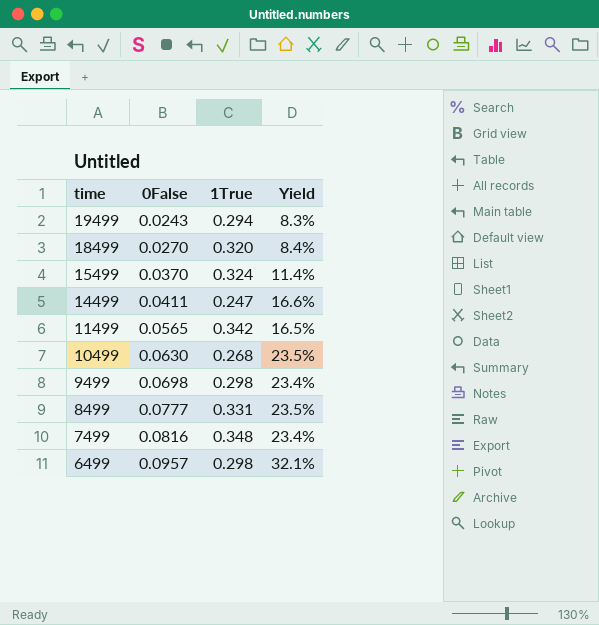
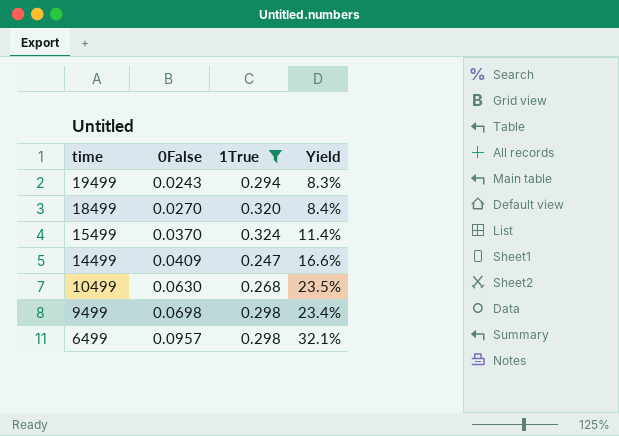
filter: none -> 1True <= 0.324
14499 | 0False: 0.0411 -> 0.0409

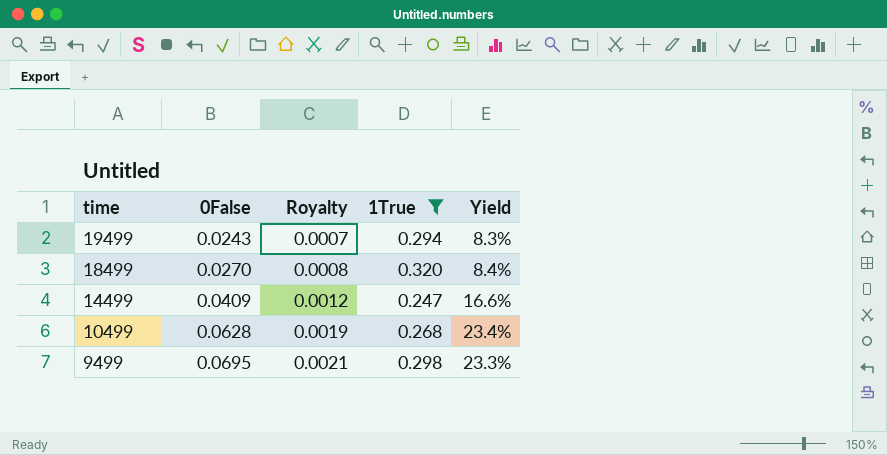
column Royalty | formula: none -> [0False] * 0.03
row 15499: 0.0370 | 0.324 | 11.4% -> none
row 6499: 0.0957 | 0.298 | 32.1% -> none
10499 | 0False: 0.0630 -> 0.0628
10499 | Yield: 23.5% -> 23.4%
9499 | 0False: 0.0698 -> 0.0695
9499 | Yield: 23.4% -> 23.3%

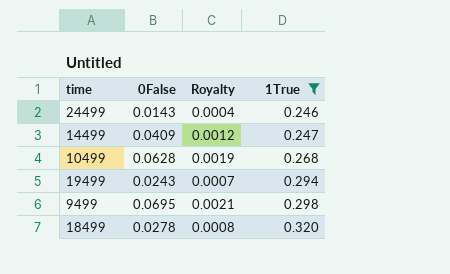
row order: time descending -> 1True ascending
column Yield | formula: [0False] / [1True] -> none
row 24499: none -> 0.0143 | 0.0004 | 0.246
18499 | 0False: 0.0270 -> 0.0278

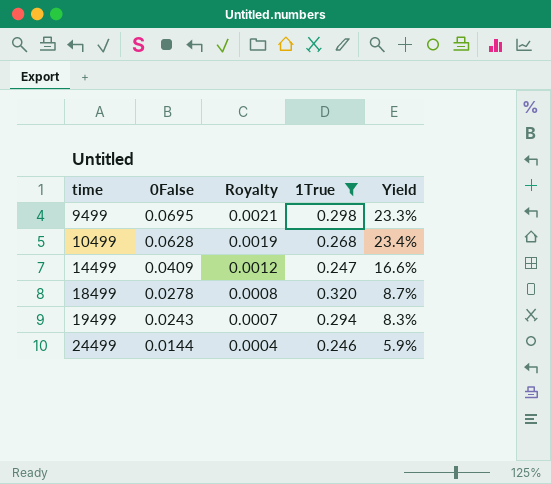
row order: 1True ascending -> time ascending
column Yield | formula: none -> [0False] / [1True]
24499 | 0False: 0.0143 -> 0.0144

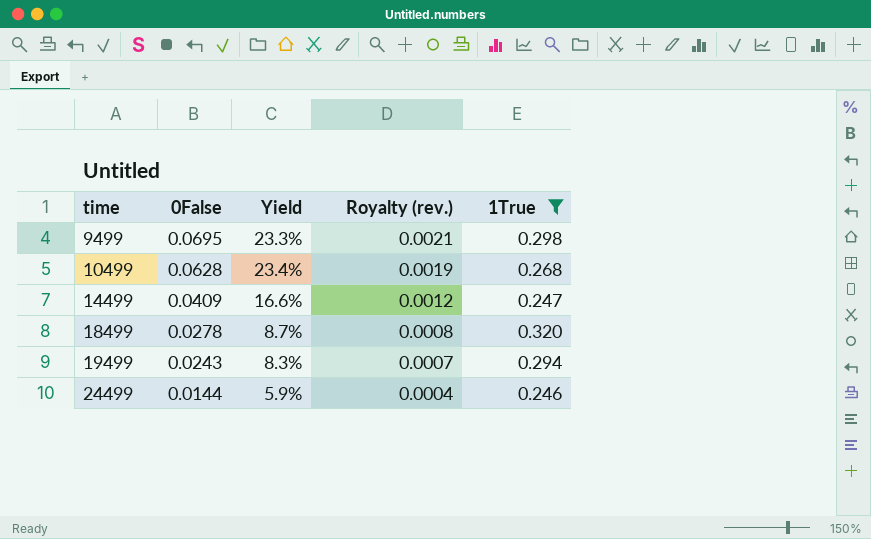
column Yield | position: 5 -> 3
column name: Royalty -> Royalty (rev.)

